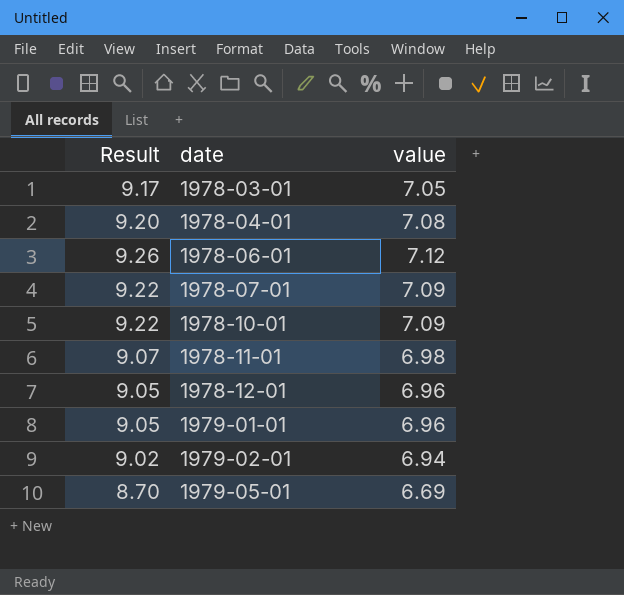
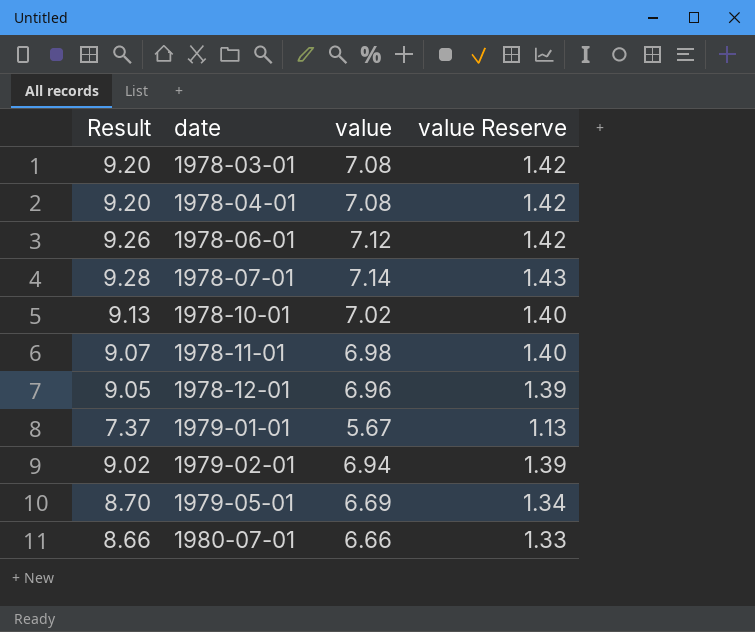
column value Reserve | formula: none -> [value] * 0.2
1978-03-01 | Result: 9.17 -> 9.20
1978-03-01 | value: 7.05 -> 7.08
1978-07-01 | Result: 9.22 -> 9.28
1978-07-01 | value: 7.09 -> 7.14
1978-10-01 | Result: 9.22 -> 9.13
1978-10-01 | value: 7.09 -> 7.02
1979-01-01 | Result: 9.05 -> 7.37
1979-01-01 | value: 6.96 -> 5.67
row 1980-07-01: none -> 8.66 | 6.66 | 1.33

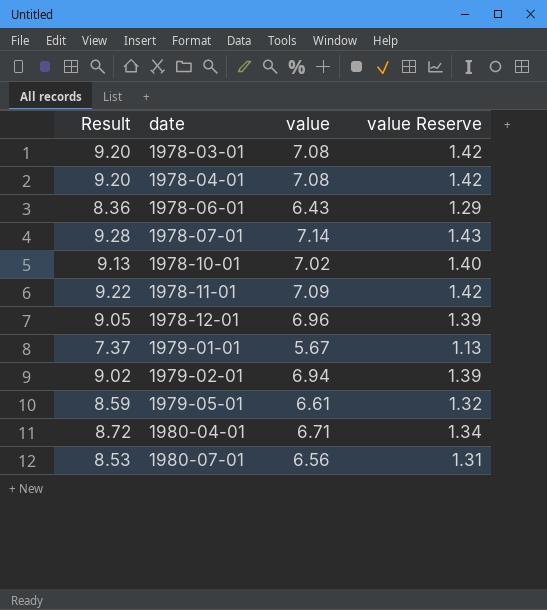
1978-06-01 | Result: 9.26 -> 8.36
1978-06-01 | value: 7.12 -> 6.43
1978-06-01 | value Reserve: 1.42 -> 1.29
1978-11-01 | Result: 9.07 -> 9.22
1978-11-01 | value: 6.98 -> 7.09
1978-11-01 | value Reserve: 1.40 -> 1.42
1979-05-01 | Result: 8.70 -> 8.59
1979-05-01 | value: 6.69 -> 6.61
1979-05-01 | value Reserve: 1.34 -> 1.32
row 1980-04-01: none -> 8.72 | 6.71 | 1.34
1980-07-01 | Result: 8.66 -> 8.53
1980-07-01 | value: 6.66 -> 6.56
1980-07-01 | value Reserve: 1.33 -> 1.31

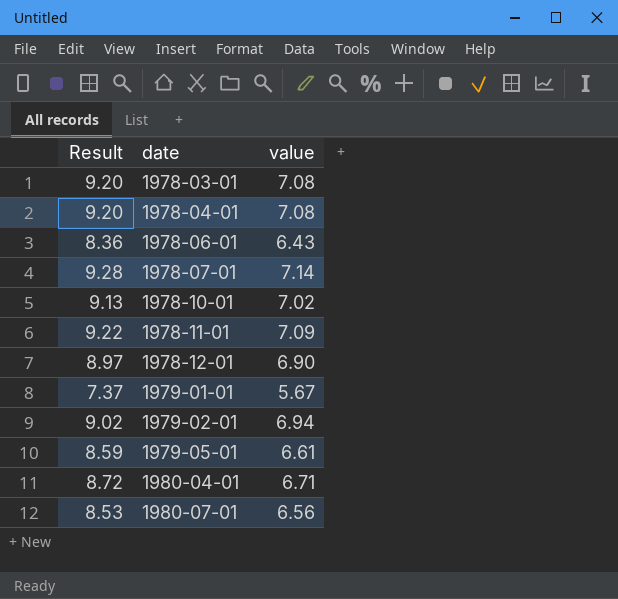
column value Reserve | formula: [value] * 0.2 -> none
1978-12-01 | Result: 9.05 -> 8.97
1978-12-01 | value: 6.96 -> 6.90

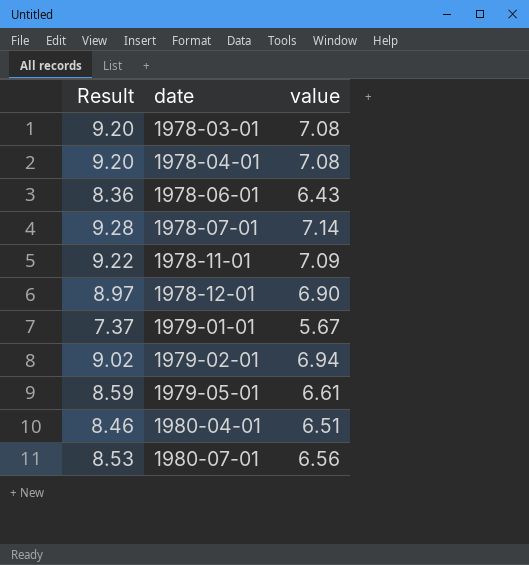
row 1978-10-01: 9.13 | 7.02 -> none
1980-04-01 | Result: 8.72 -> 8.46
1980-04-01 | value: 6.71 -> 6.51

